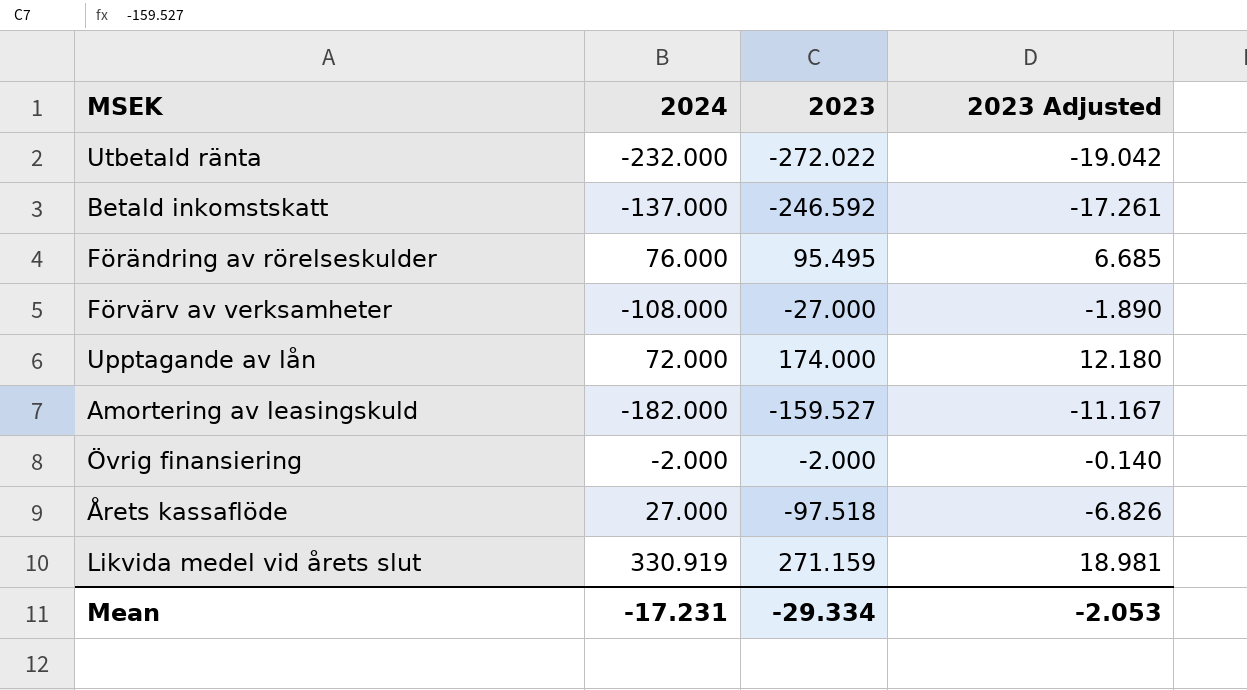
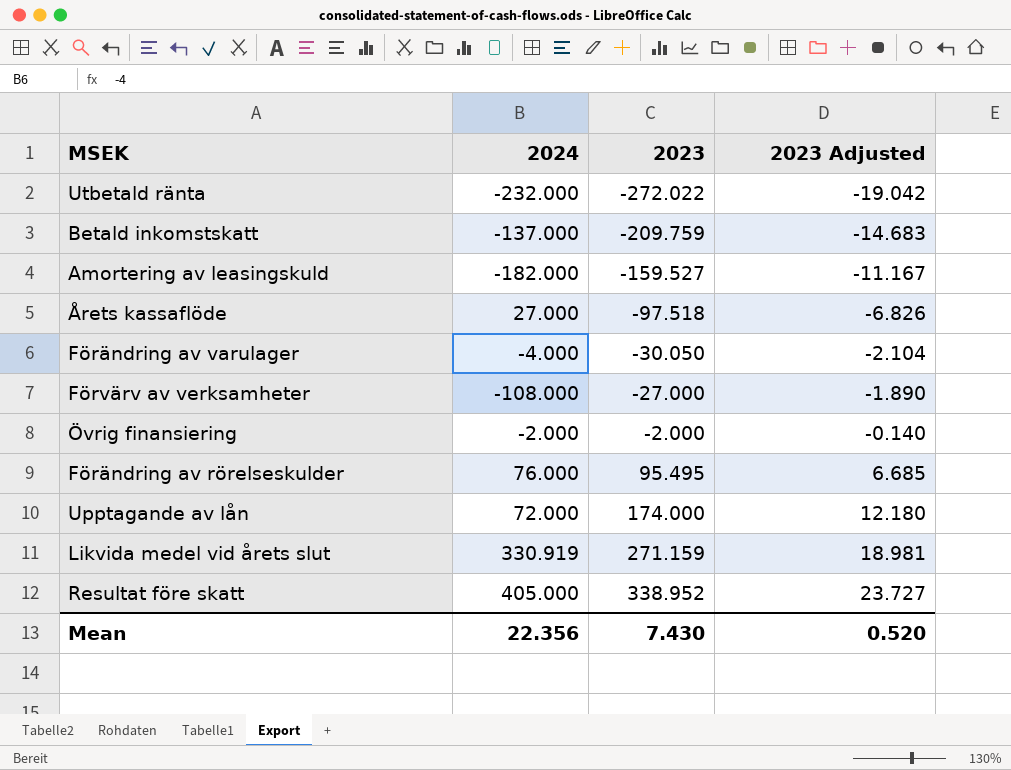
row order: none -> 2023 ascending
Betald inkomstskatt | 2023: -246.592 -> -209.759
Betald inkomstskatt | 2023 Adjusted: -17.261 -> -14.683
row Förändring av varulager: none -> -4.000 | -30.050 | -2.104
row Resultat före skatt: none -> 405.000 | 338.952 | 23.727
Mean | 2024: -17.231 -> 22.356
Mean | 2023: -29.334 -> 7.430
Mean | 2023 Adjusted: -2.053 -> 0.520

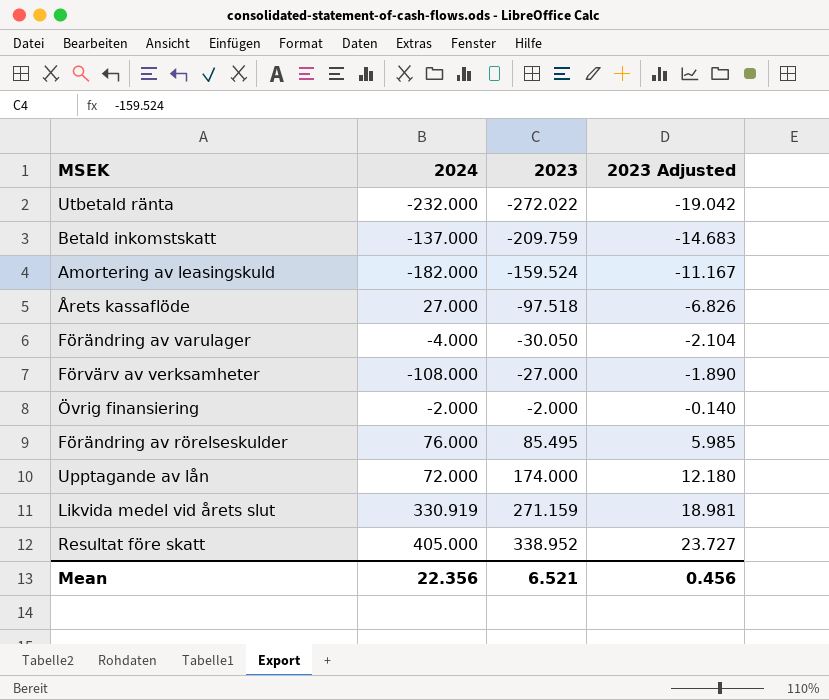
Amortering av leasingskuld | 2023: -159.527 -> -159.524
Förändring av rörelseskulder | 2023: 95.495 -> 85.495
Förändring av rörelseskulder | 2023 Adjusted: 6.685 -> 5.985
Mean | 2023: 7.430 -> 6.521
Mean | 2023 Adjusted: 0.520 -> 0.456

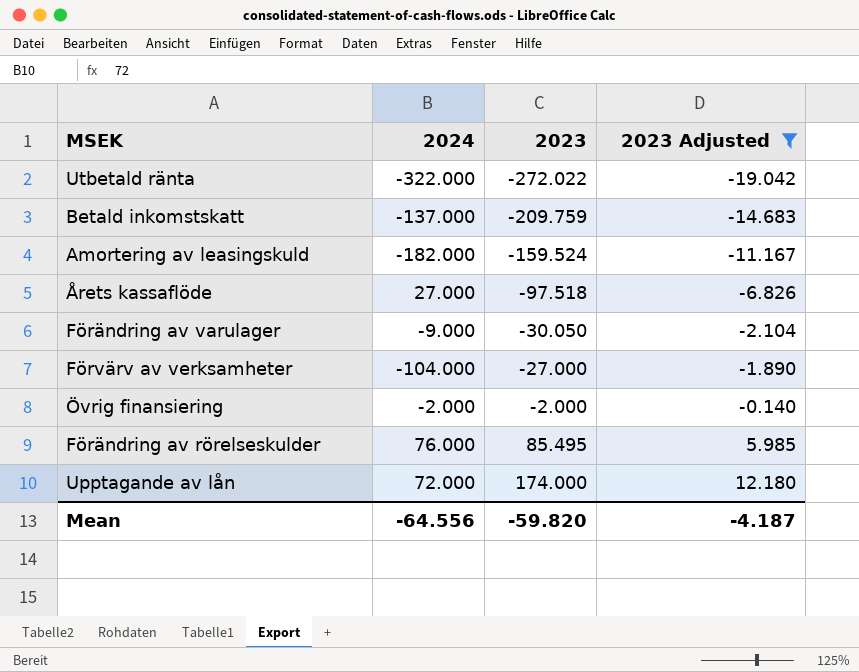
filter: none -> 2023 Adjusted <= 12.180
Utbetald ränta | 2024: -232.000 -> -322.000
Förändring av varulager | 2024: -4.000 -> -9.000
Förvärv av verksamheter | 2024: -108.000 -> -104.000
Mean | 2024: 22.356 -> -64.556
Mean | 2023: 6.521 -> -59.820
Mean | 2023 Adjusted: 0.456 -> -4.187

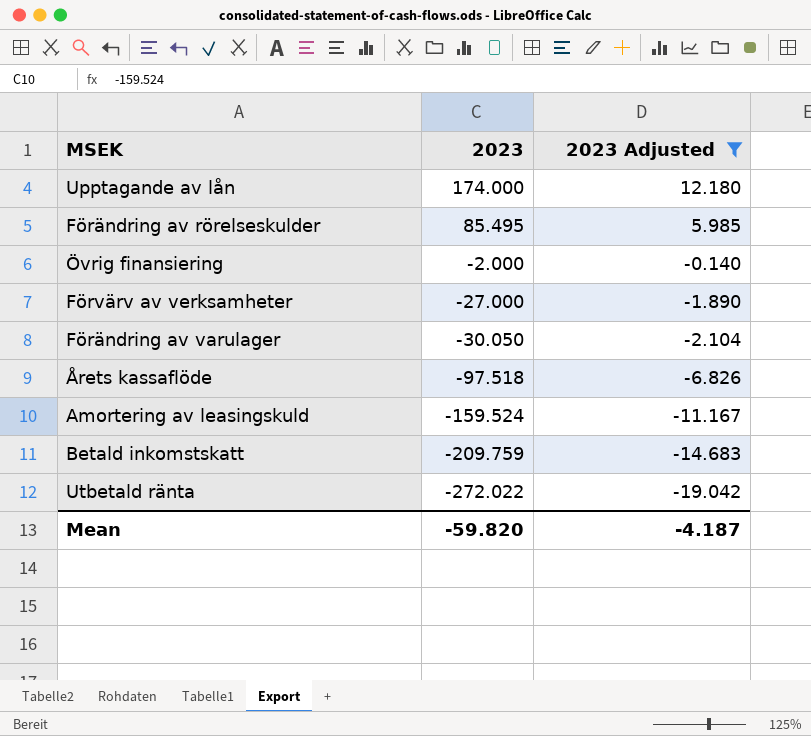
row order: 2023 ascending -> 2023 descending
column 2024 | position: 2 -> none

